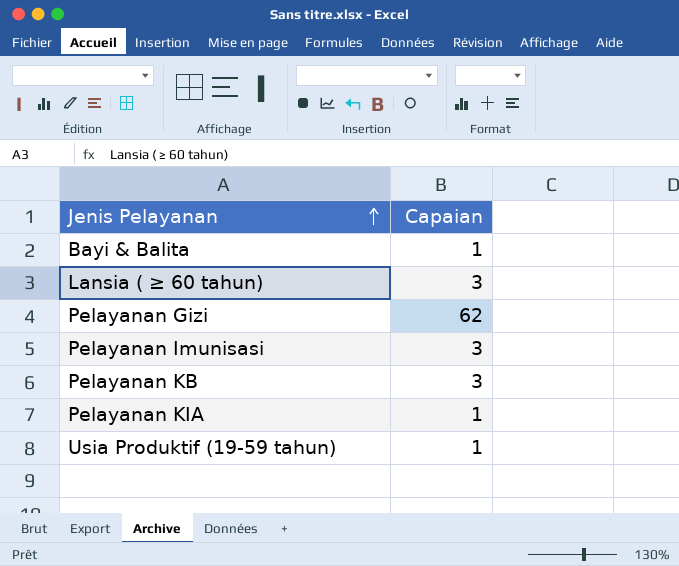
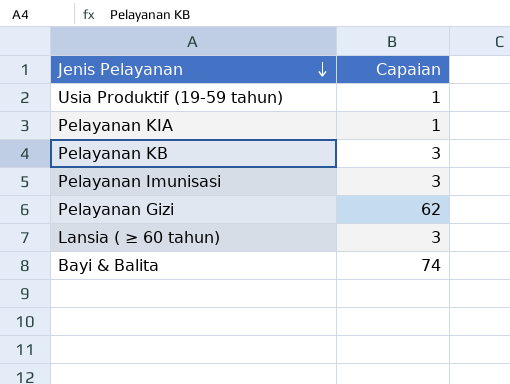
row order: Jenis Pelayanan ascending -> Jenis Pelayanan descending
Bayi & Balita | Capaian: 1 -> 74

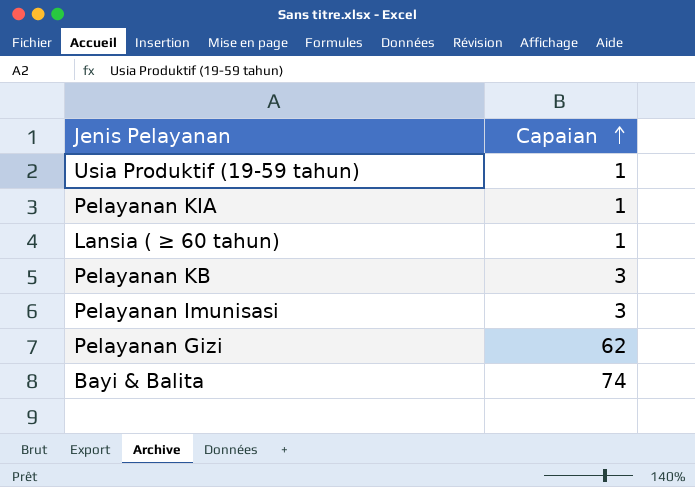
row order: Jenis Pelayanan descending -> Capaian ascending
Lansia ( ≥ 60 tahun) | Capaian: 3 -> 1

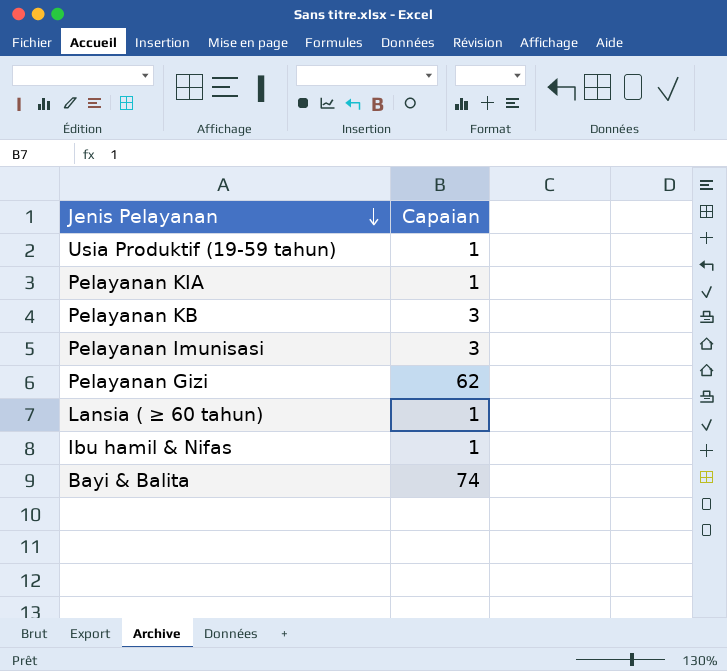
row order: Capaian ascending -> Jenis Pelayanan descending
row Ibu hamil & Nifas: none -> 1

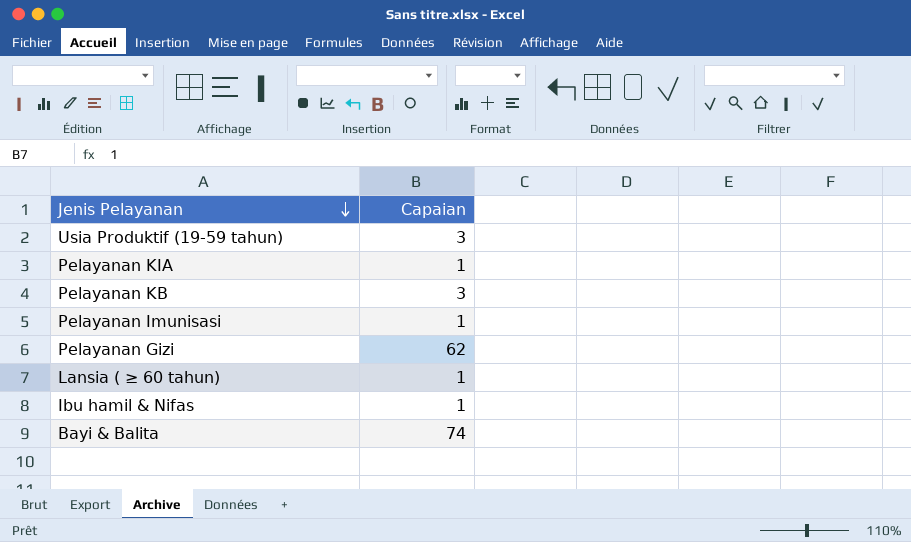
Usia Produktif (19-59 tahun) | Capaian: 1 -> 3
Pelayanan Imunisasi | Capaian: 3 -> 1

